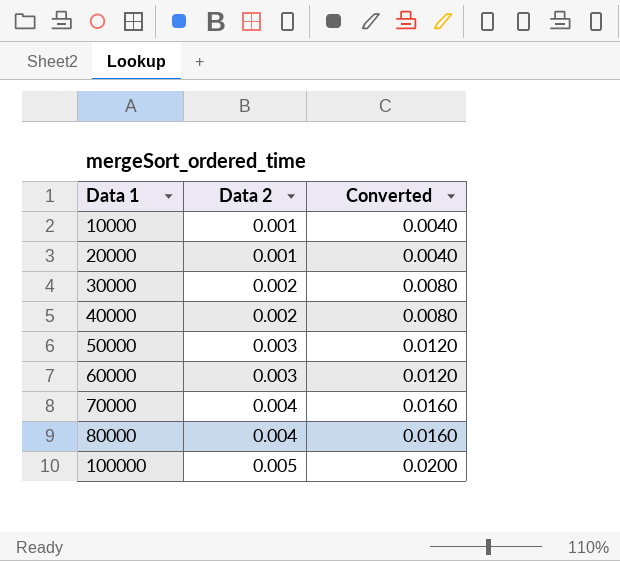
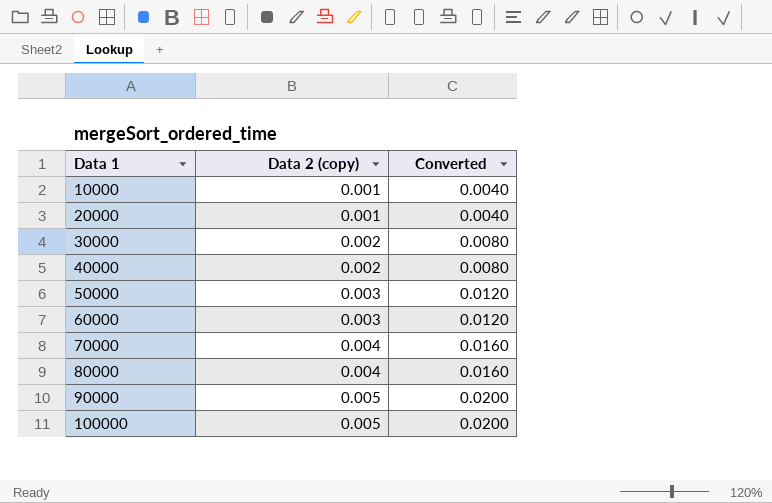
column name: Data 2 -> Data 2 (copy)
row 90000: none -> 0.005 | 0.0200

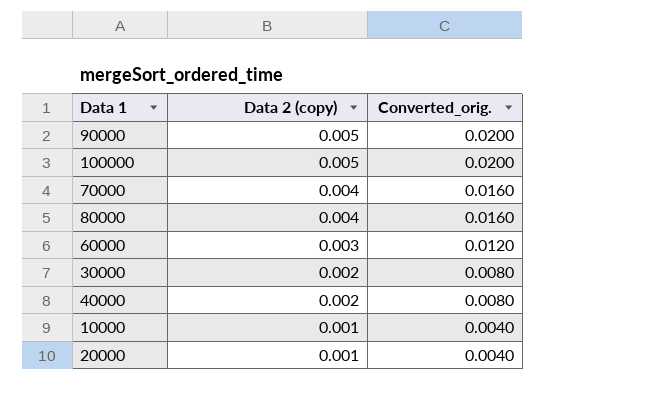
row order: Data 1 ascending -> Data 2 (copy) descending
column name: Converted -> Converted_orig.
row 50000: 0.003 | 0.0120 -> none

